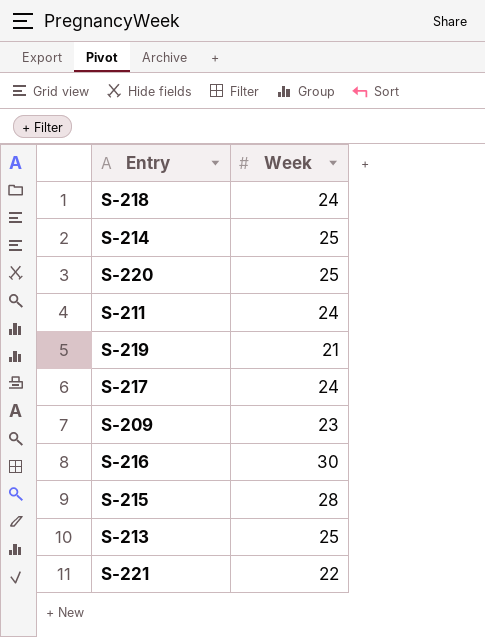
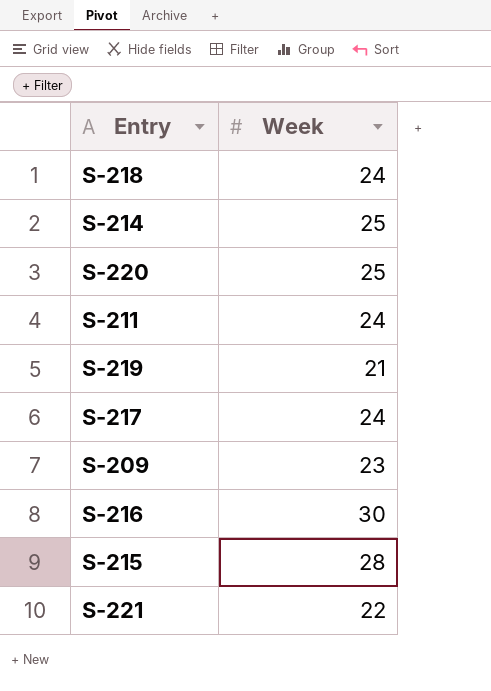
row S-213: 25 -> none

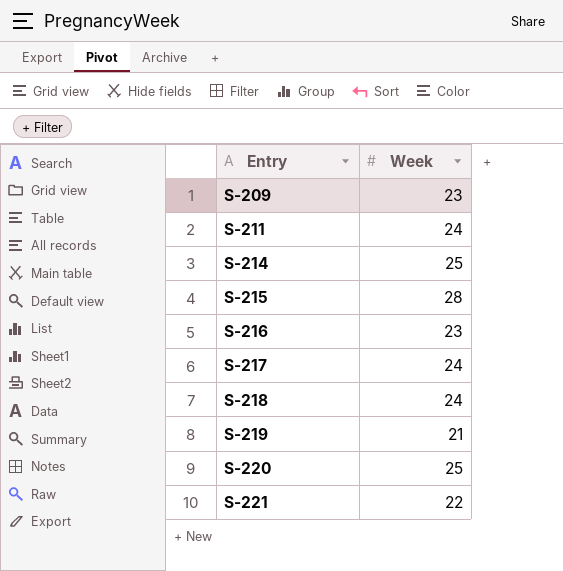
row order: none -> Entry ascending
S-216 | Week: 30 -> 23

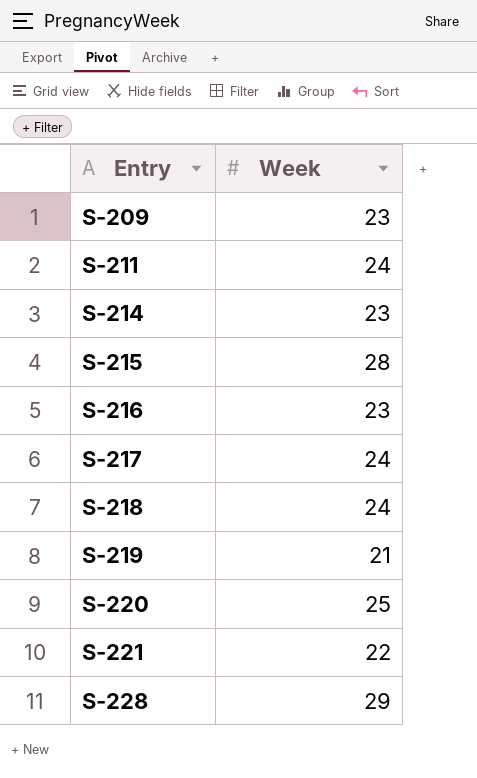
S-214 | Week: 25 -> 23
row S-228: none -> 29

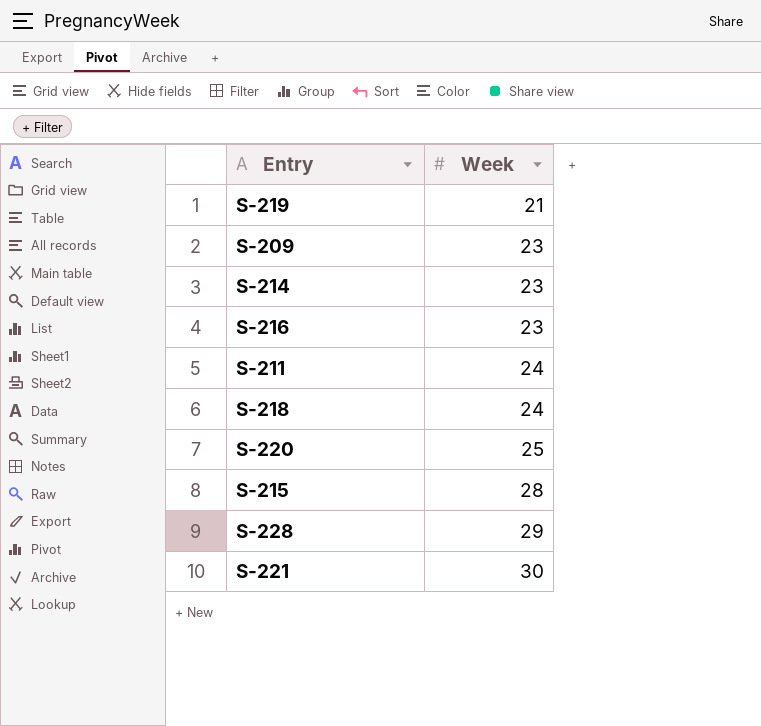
row order: Entry ascending -> Week ascending
row S-217: 24 -> none
S-221 | Week: 22 -> 30

